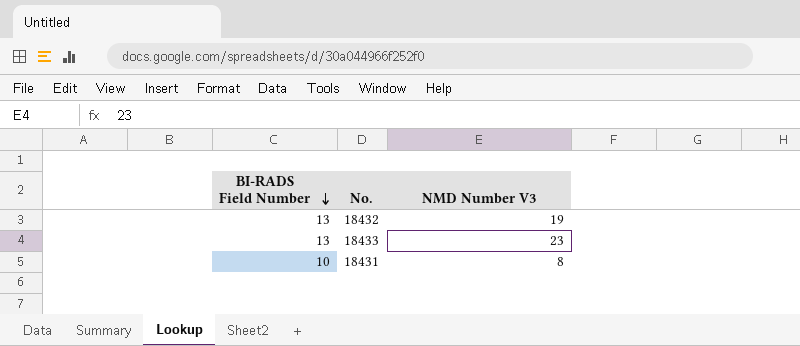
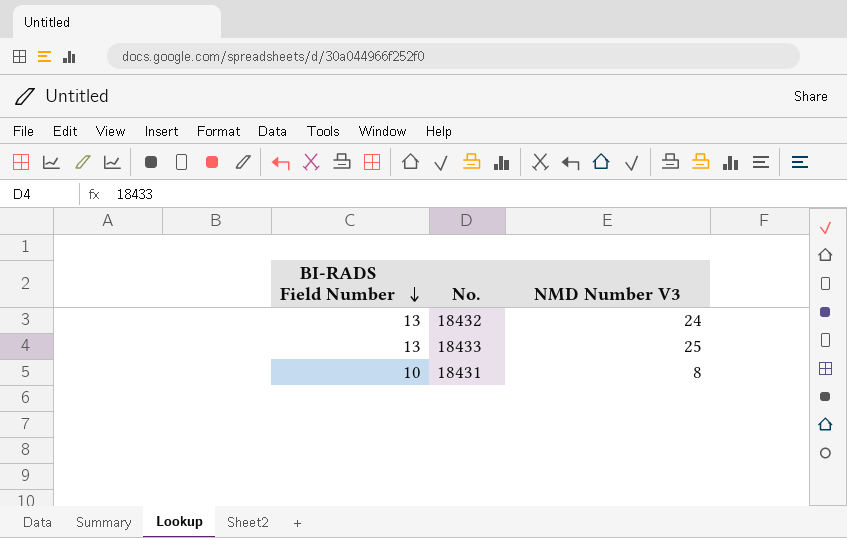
18432 | NMD Number V3: 19 -> 24
18433 | NMD Number V3: 23 -> 25

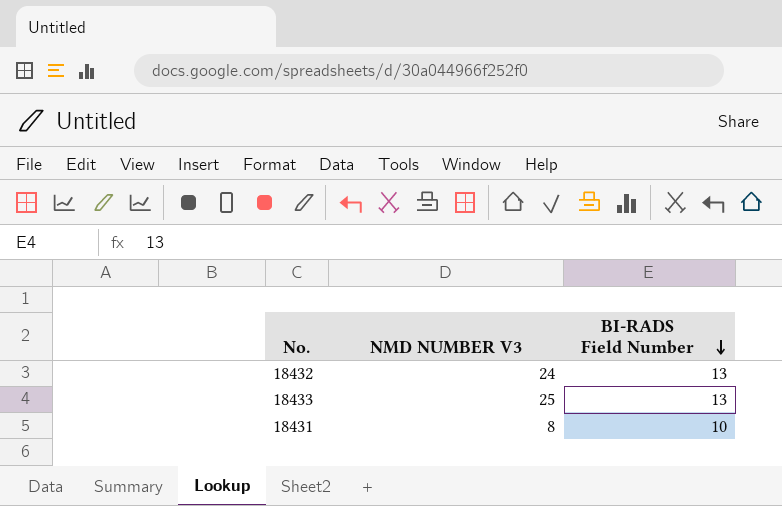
column name: NMD Number V3 -> NMD NUMBER V3
column BI-RADS Field Number | position: 1 -> 3

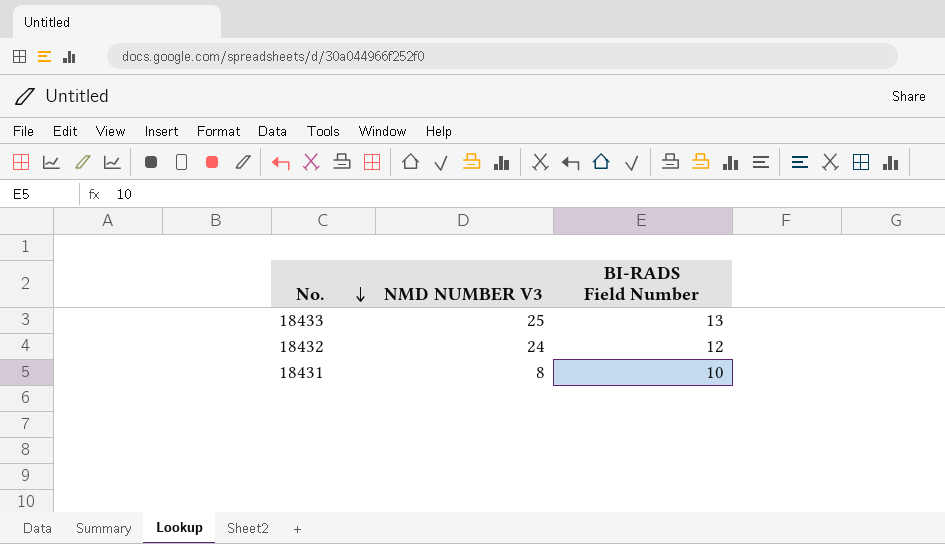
row order: BI-RADS Field Number descending -> No. descending
18432 | BI-RADS Field Number: 13 -> 12

